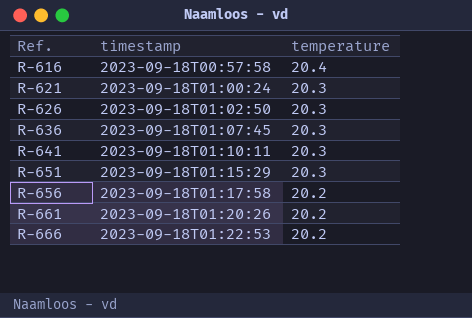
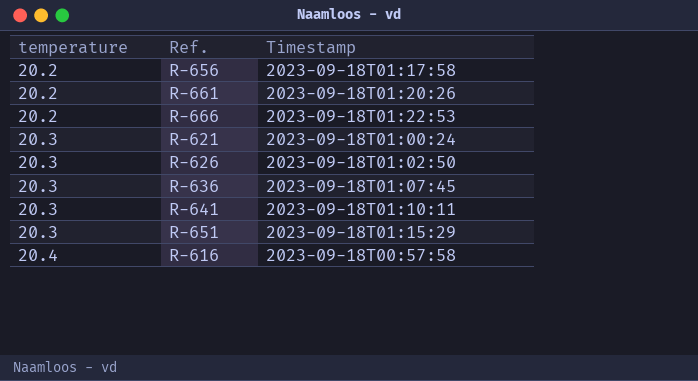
row order: Ref. ascending -> temperature ascending
column temperature | position: 3 -> 1
column name: timestamp -> Timestamp

